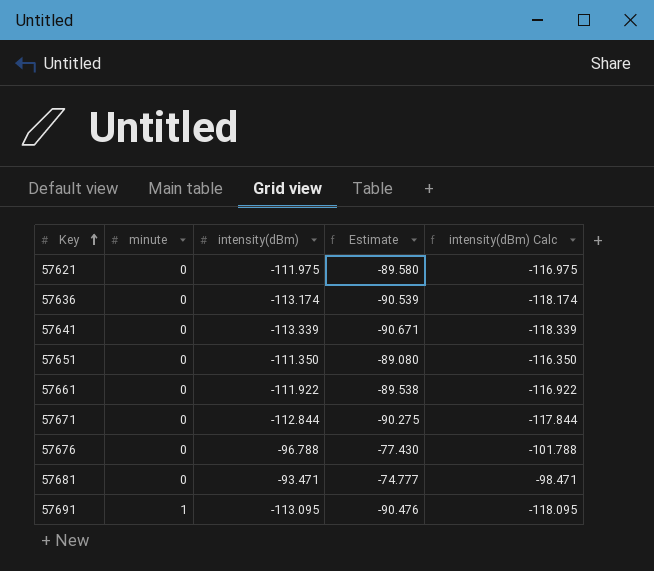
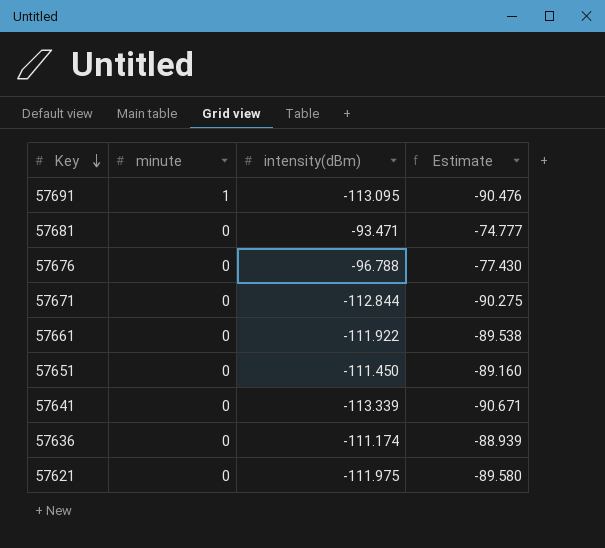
row order: Key ascending -> Key descending
column intensity(dBm) Calc | formula: [intensity(dBm)] - 5 -> none
57651 | intensity(dBm): -111.350 -> -111.450
57651 | Estimate: -89.080 -> -89.160
57636 | intensity(dBm): -113.174 -> -111.174
57636 | Estimate: -90.539 -> -88.939

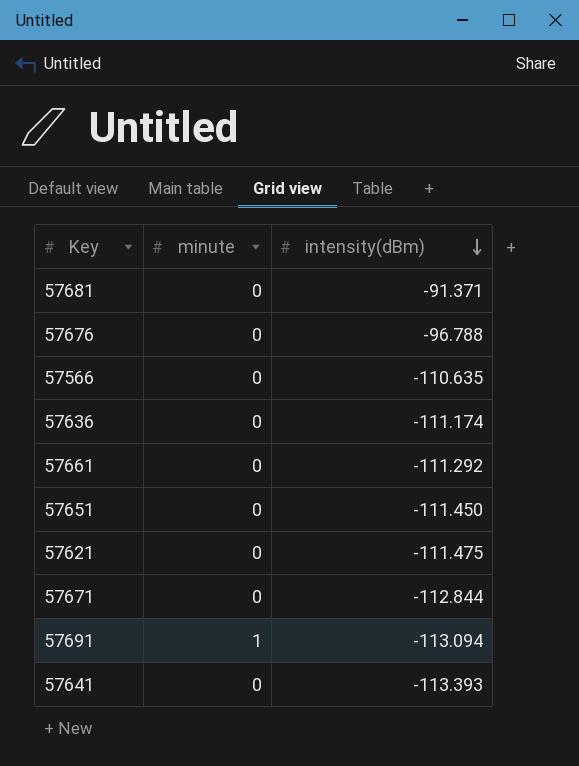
row order: Key descending -> intensity(dBm) descending
column Estimate | formula: [intensity(dBm)] * 0.8 -> none
57681 | intensity(dBm): -93.471 -> -91.371
row 57566: none -> 0 | -110.635
57661 | intensity(dBm): -111.922 -> -111.292
57621 | intensity(dBm): -111.975 -> -111.475
57691 | intensity(dBm): -113.095 -> -113.094
57641 | intensity(dBm): -113.339 -> -113.393

